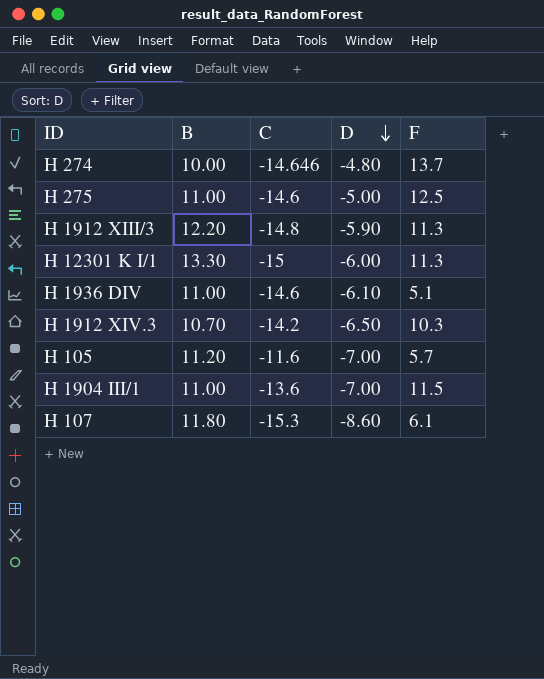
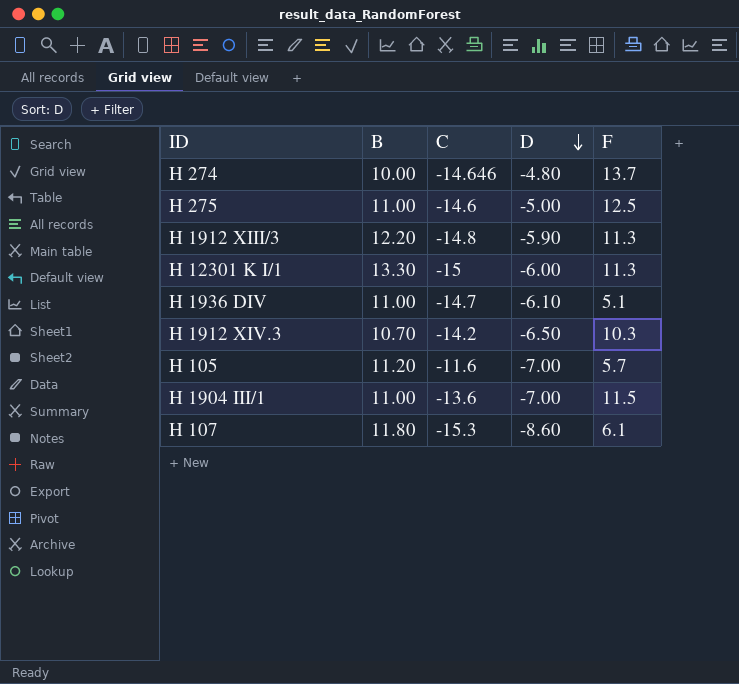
H 1936 DIV | C: -14.6 -> -14.7

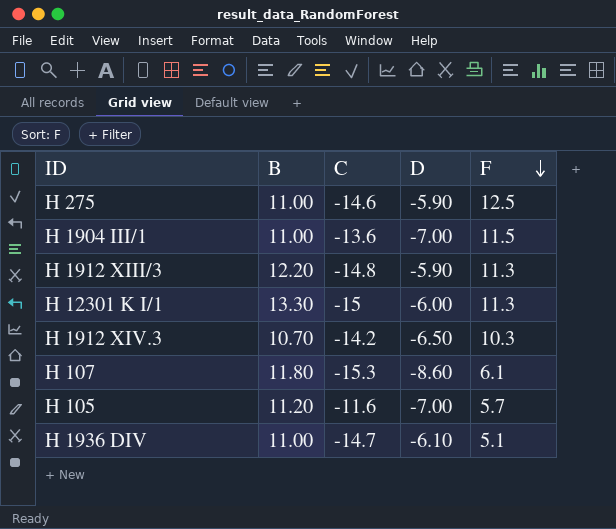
row order: D descending -> F descending
row H 274: 10.00 | -14.646 | -4.80 | 13.7 -> none
H 275 | D: -5.00 -> -5.90

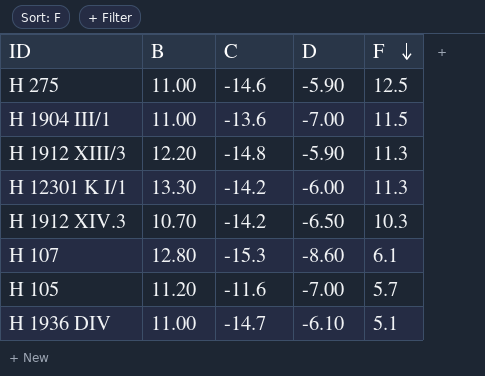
H 12301 K I/1 | C: -15 -> -14.2
H 107 | B: 11.80 -> 12.80

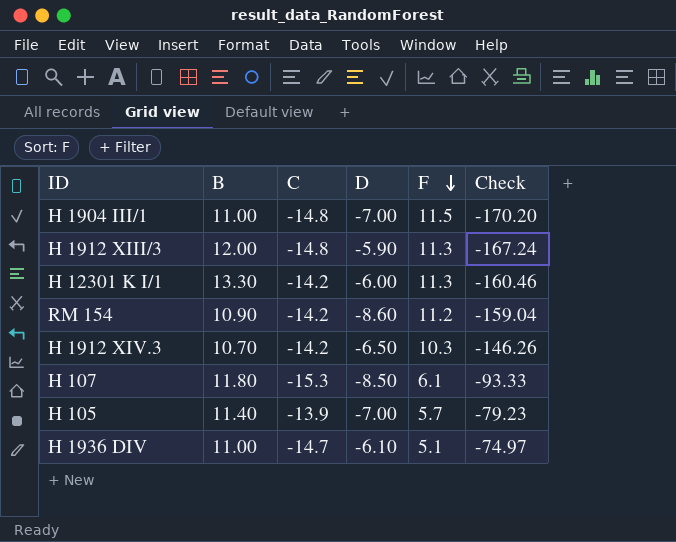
column Check | formula: none -> [C] * [F]
row H 275: 11.00 | -14.6 | -5.90 | 12.5 -> none
H 1904 III/1 | C: -13.6 -> -14.8
H 1912 XIII/3 | B: 12.20 -> 12.00
row RM 154: none -> 10.90 | -14.2 | -8.60 | 11.2 | -159.04
H 107 | B: 12.80 -> 11.80
H 107 | D: -8.60 -> -8.50
H 105 | B: 11.20 -> 11.40
H 105 | C: -11.6 -> -13.9

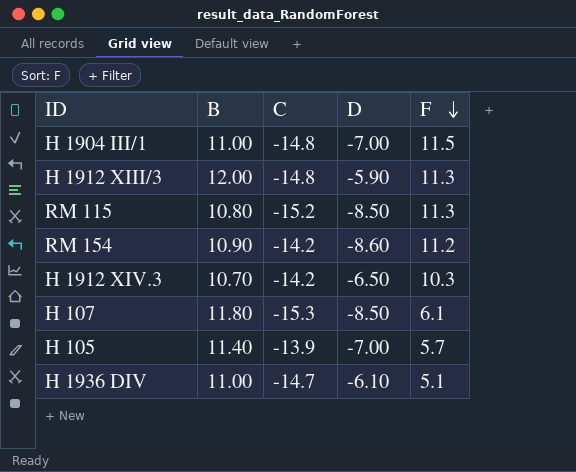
column Check | formula: [C] * [F] -> none
row H 12301 K I/1: 13.30 | -14.2 | -6.00 | 11.3 | -160.46 -> none
row RM 115: none -> 10.80 | -15.2 | -8.50 | 11.3

